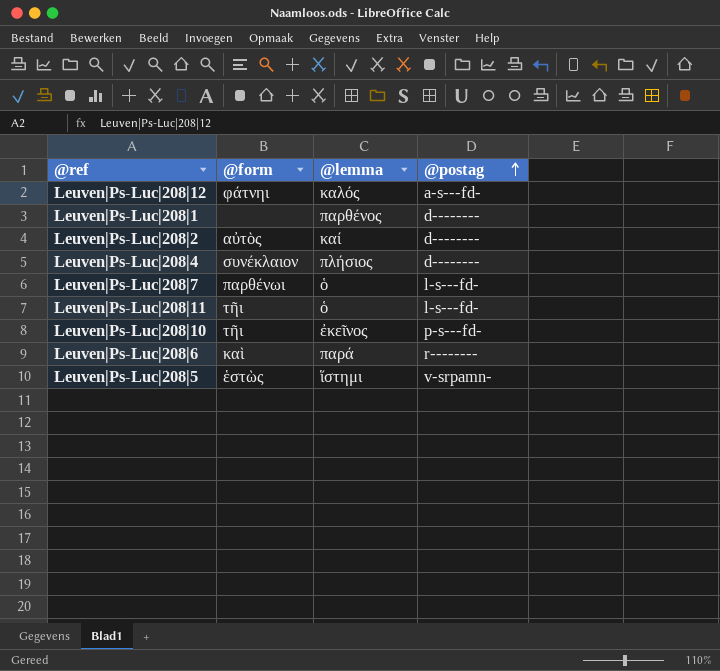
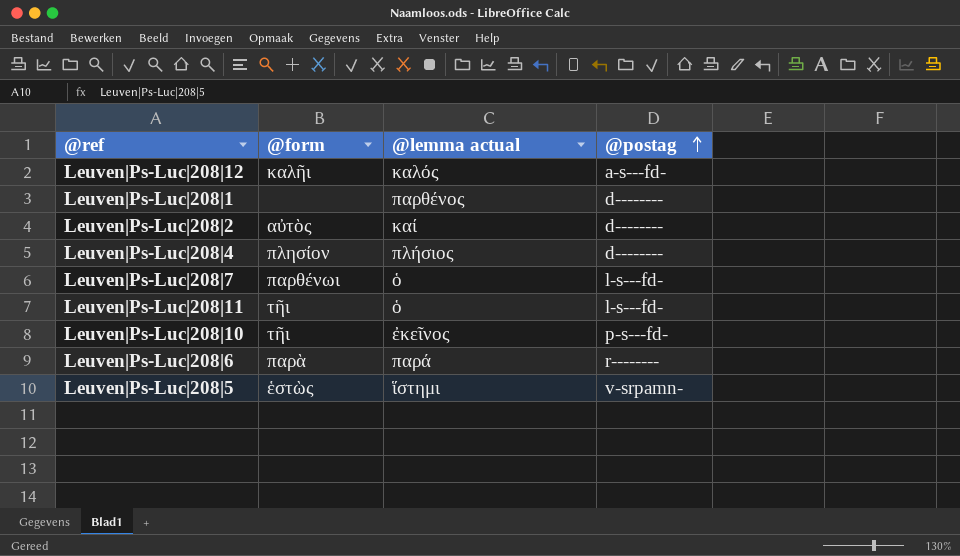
column name: @lemma -> @lemma actual
Leuven|Ps-Luc|208|12 | @form: φάτνηι -> καλῆι
Leuven|Ps-Luc|208|4 | @form: συνέκλαιον -> πλησίον
Leuven|Ps-Luc|208|6 | @form: καὶ -> παρὰ

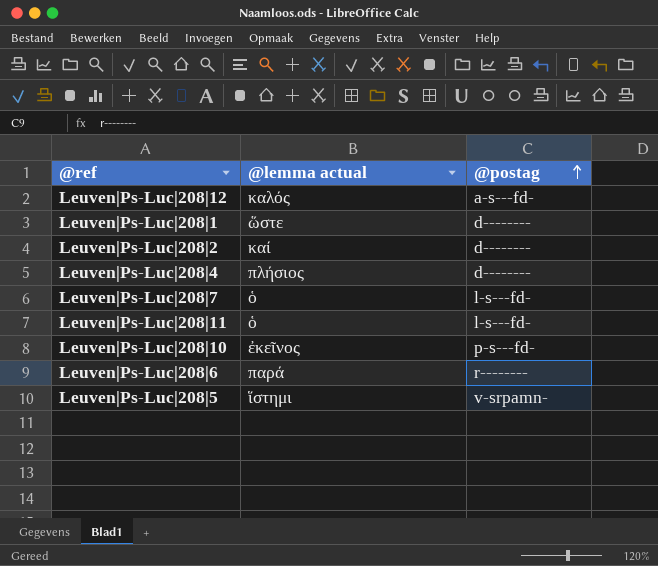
column @form | position: 2 -> none
Leuven|Ps-Luc|208|1 | @lemma actual: παρθένος -> ὥστε

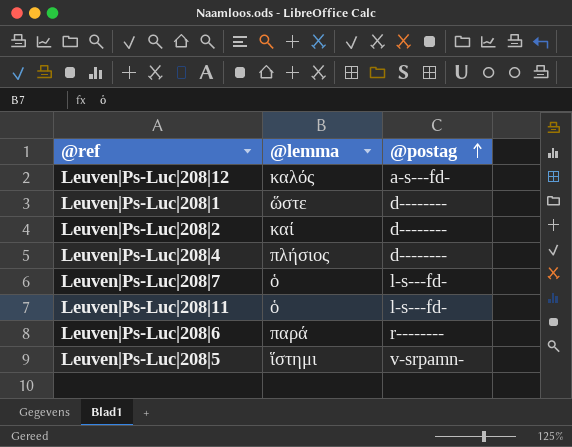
column name: @lemma actual -> @lemma
row Leuven|Ps-Luc|208|10: ἐκεῖνος | p-s---fd- -> none

